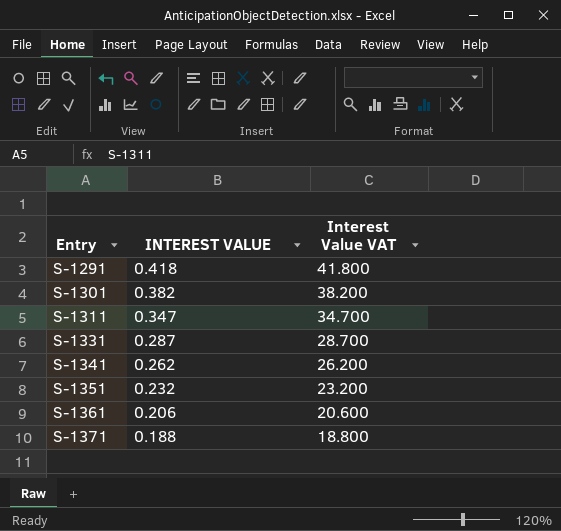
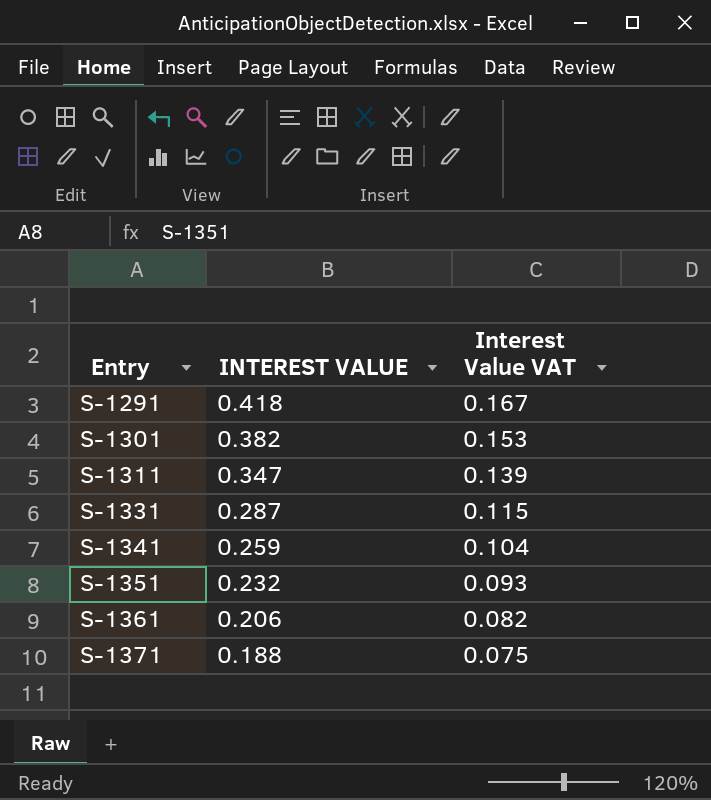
column Interest Value VAT | formula: [INTEREST VALUE] * 100 -> [INTEREST VALUE] * 0.4
S-1341 | INTEREST VALUE: 0.262 -> 0.259

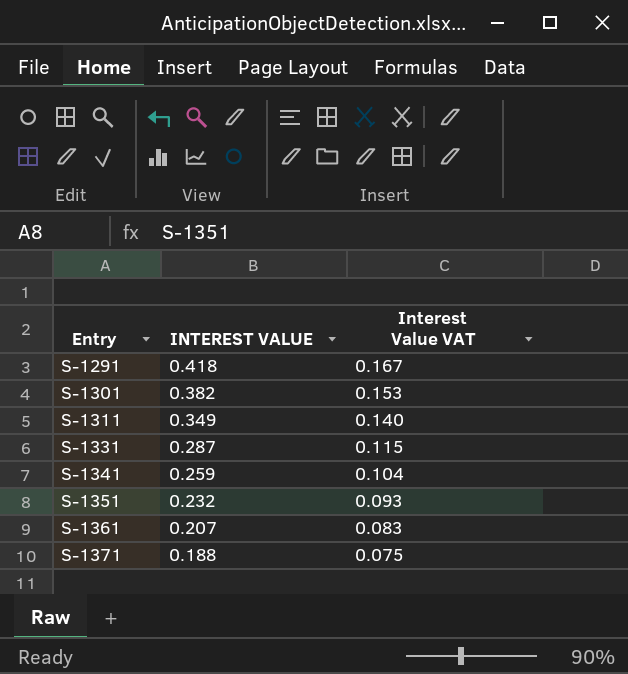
S-1311 | INTEREST VALUE: 0.347 -> 0.349
S-1311 | Interest Value VAT: 0.139 -> 0.140
S-1361 | INTEREST VALUE: 0.206 -> 0.207
S-1361 | Interest Value VAT: 0.082 -> 0.083

